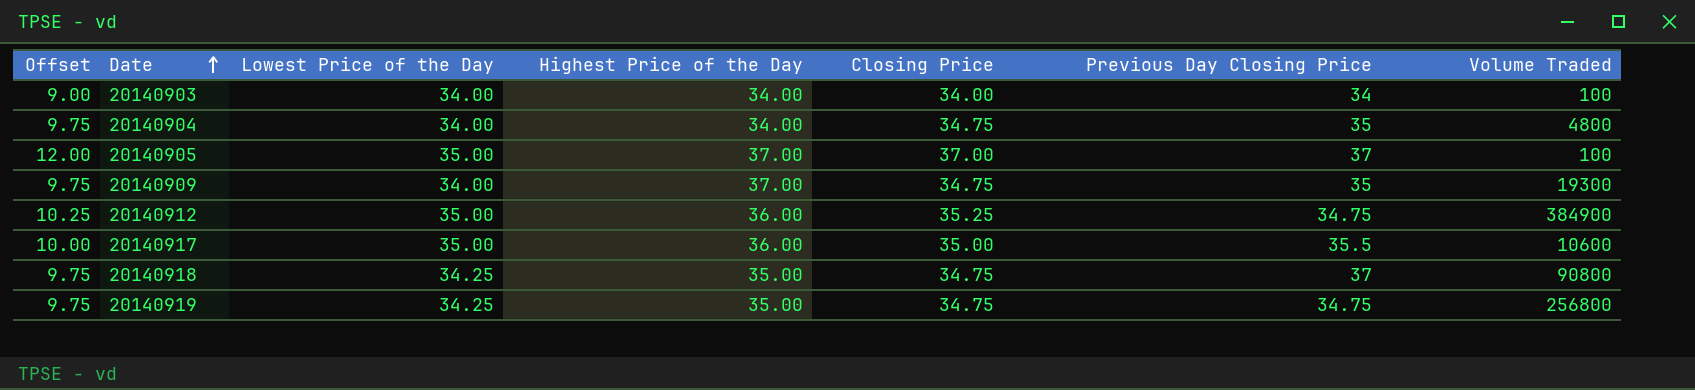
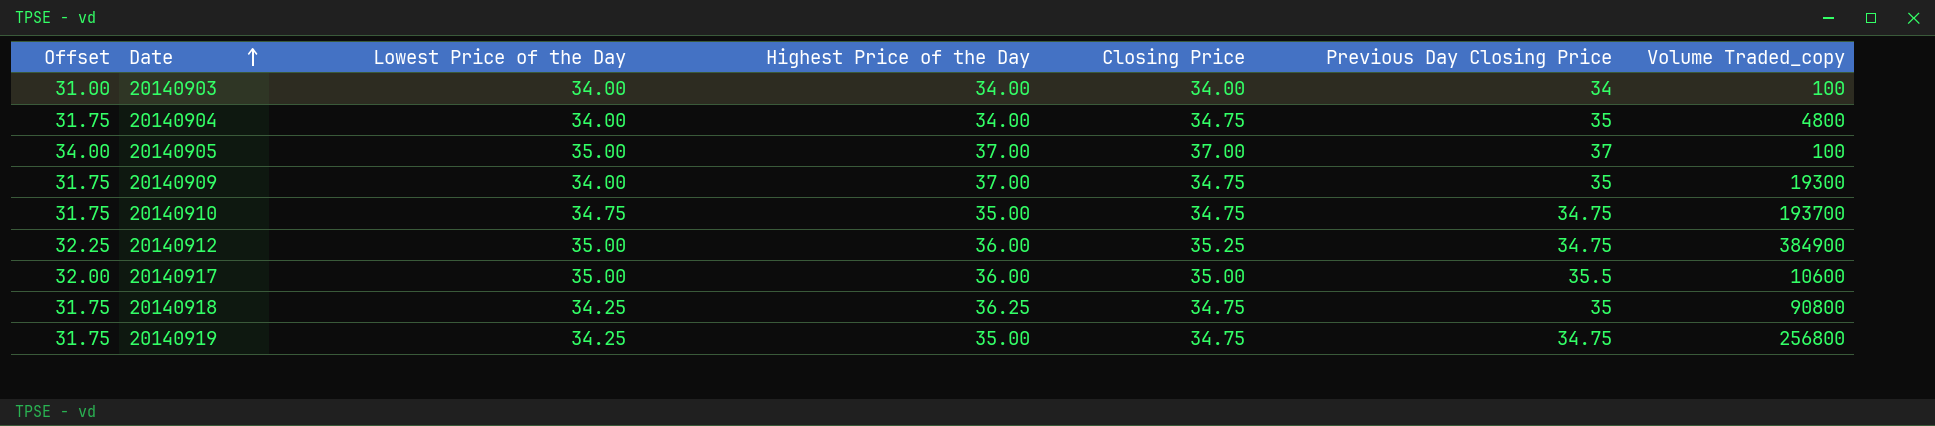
column Offset | formula: [Closing Price] - 25 -> [Closing Price] - 3
column name: Volume Traded -> Volume Traded_copy
row 20140910: none -> 31.75 | 34.75 | 35.00 | 34.75 | 34.75 | 193700
20140918 | Highest Price of the Day: 35.00 -> 36.25
20140918 | Previous Day Closing Price: 37 -> 35

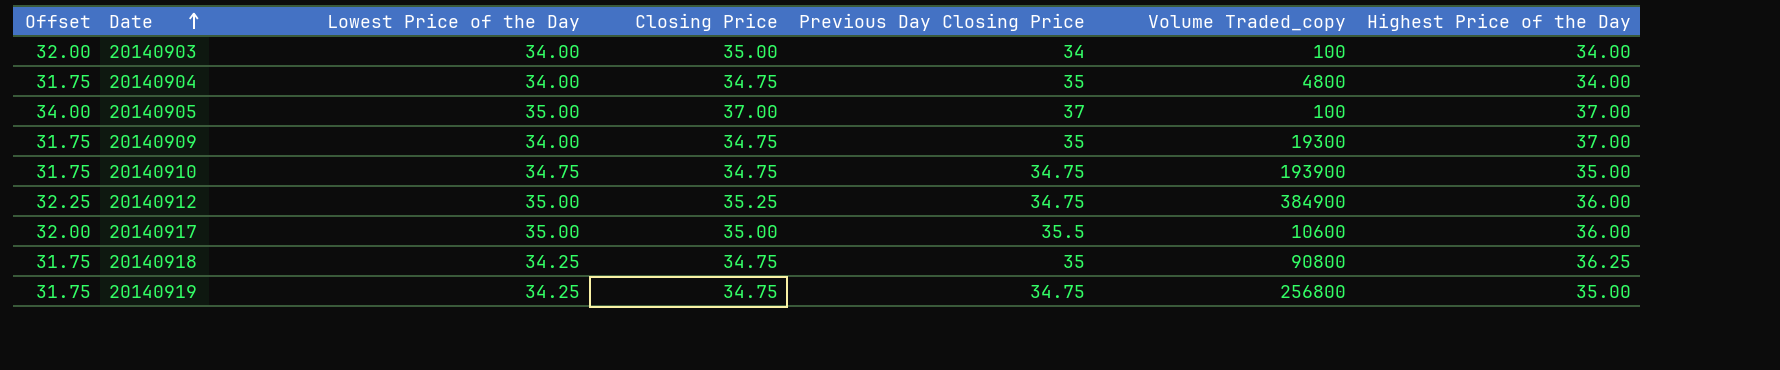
column Highest Price of the Day | position: 4 -> 7
20140903 | Offset: 31.00 -> 32.00
20140903 | Closing Price: 34.00 -> 35.00
20140910 | Volume Traded_copy: 193700 -> 193900

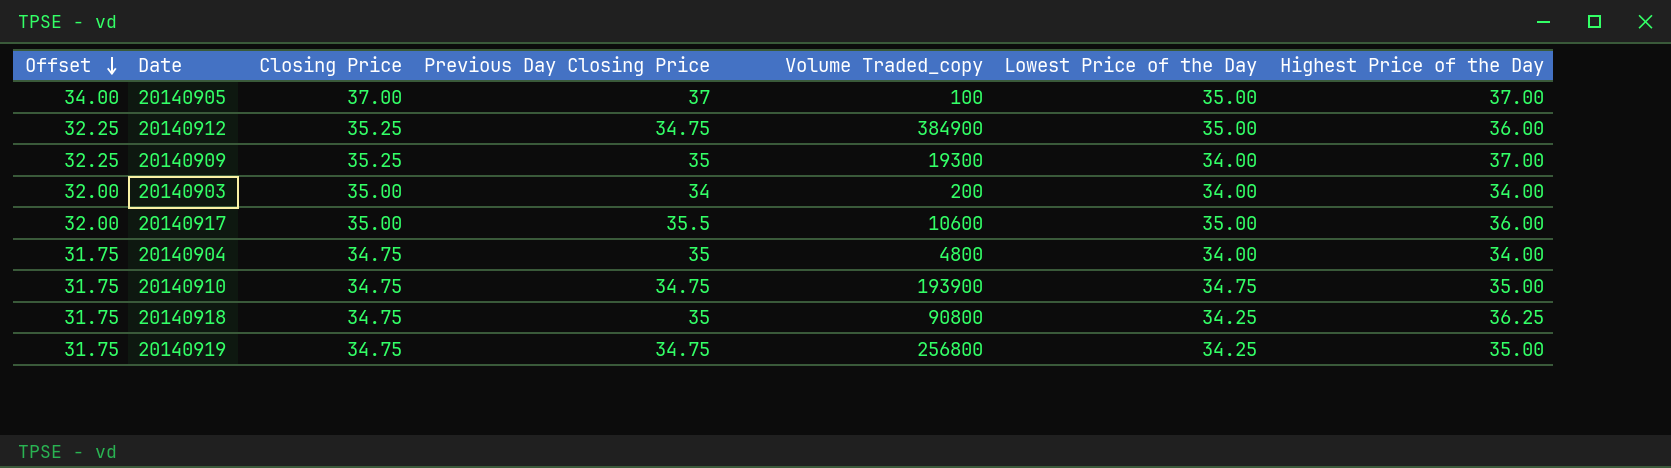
row order: Date ascending -> Offset descending
column Lowest Price of the Day | position: 3 -> 6
20140909 | Offset: 31.75 -> 32.25
20140909 | Closing Price: 34.75 -> 35.25
20140903 | Volume Traded_copy: 100 -> 200

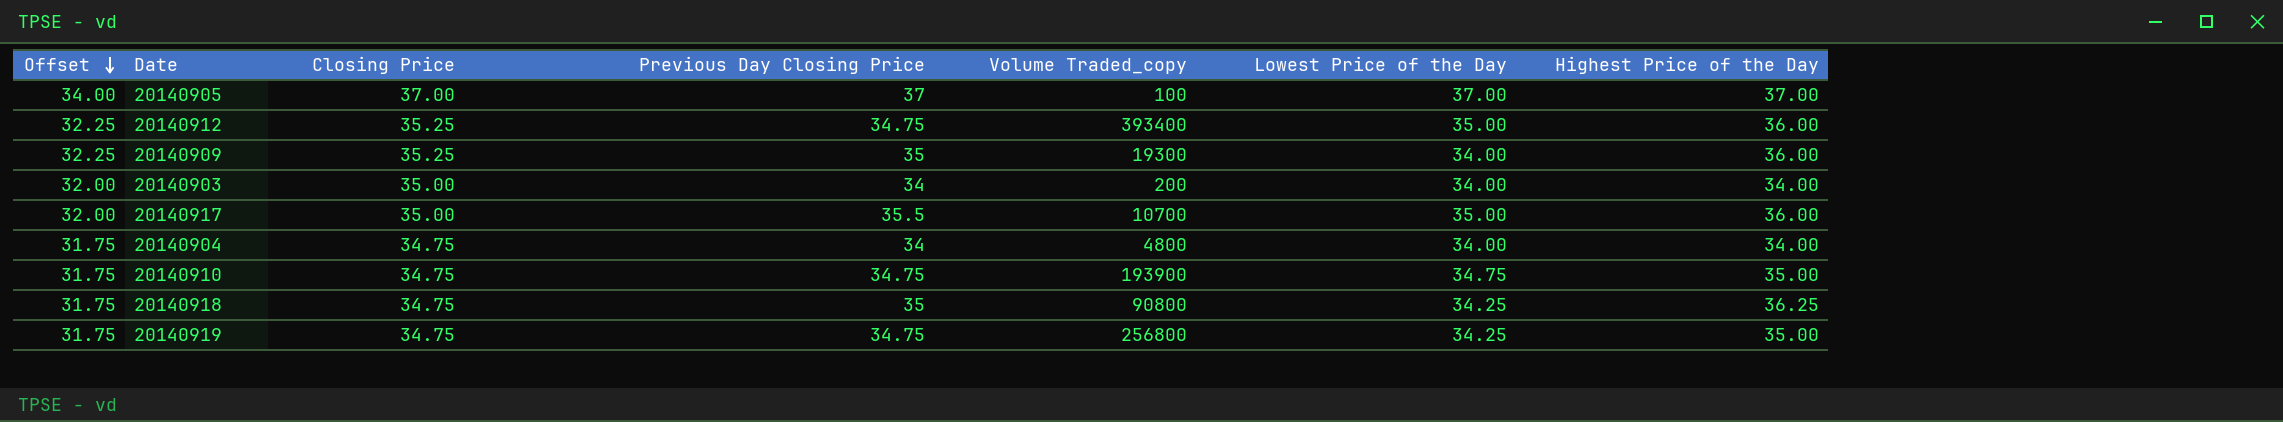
20140905 | Lowest Price of the Day: 35.00 -> 37.00
20140912 | Volume Traded_copy: 384900 -> 393400
20140909 | Highest Price of the Day: 37.00 -> 36.00
20140917 | Volume Traded_copy: 10600 -> 10700
20140904 | Previous Day Closing Price: 35 -> 34

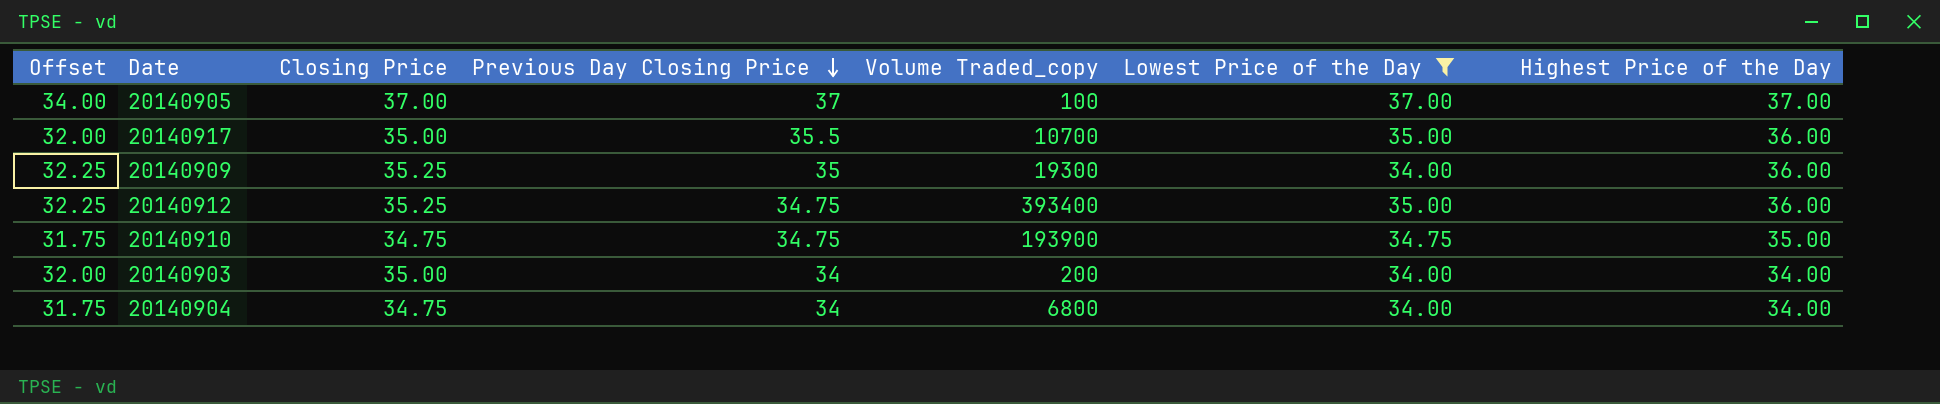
filter: none -> Lowest Price of the Day != 34.25
row order: Offset descending -> Previous Day Closing Price descending
20140904 | Volume Traded_copy: 4800 -> 6800

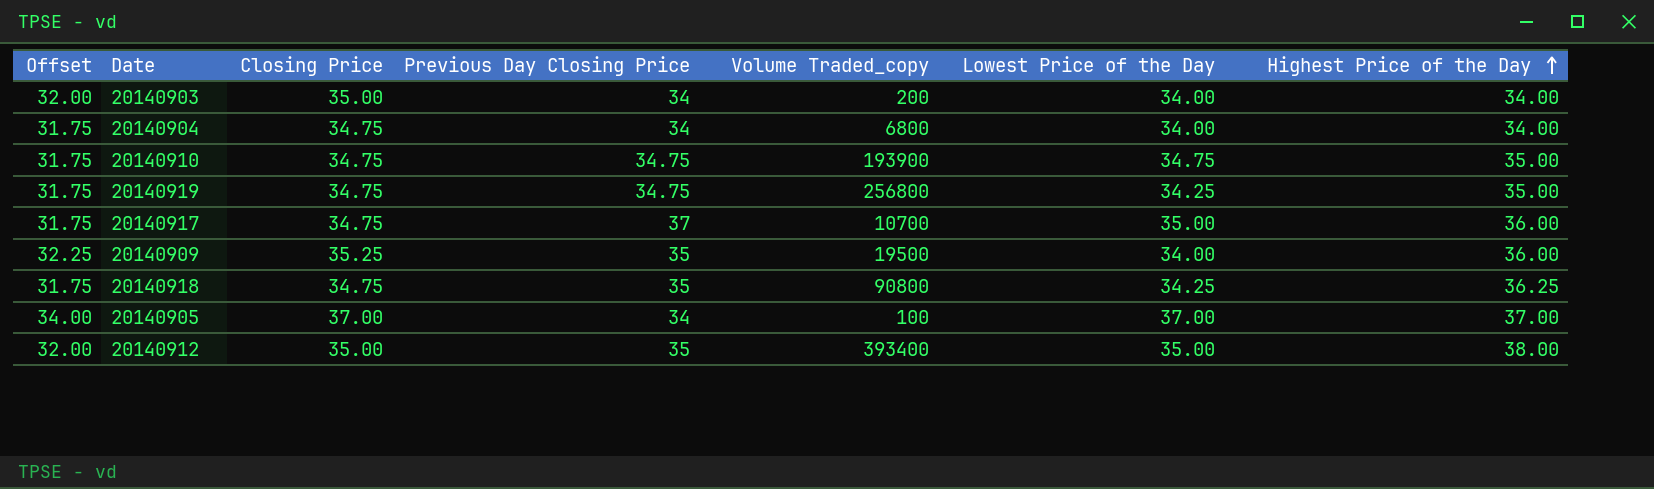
filter: Lowest Price of the Day != 34.25 -> none
row order: Previous Day Closing Price descending -> Highest Price of the Day ascending
20140917 | Offset: 32.00 -> 31.75
20140917 | Closing Price: 35.00 -> 34.75
20140917 | Previous Day Closing Price: 35.5 -> 37
20140909 | Volume Traded_copy: 19300 -> 19500
20140905 | Previous Day Closing Price: 37 -> 34
20140912 | Offset: 32.25 -> 32.00
20140912 | Closing Price: 35.25 -> 35.00
20140912 | Previous Day Closing Price: 34.75 -> 35
20140912 | Highest Price of the Day: 36.00 -> 38.00

